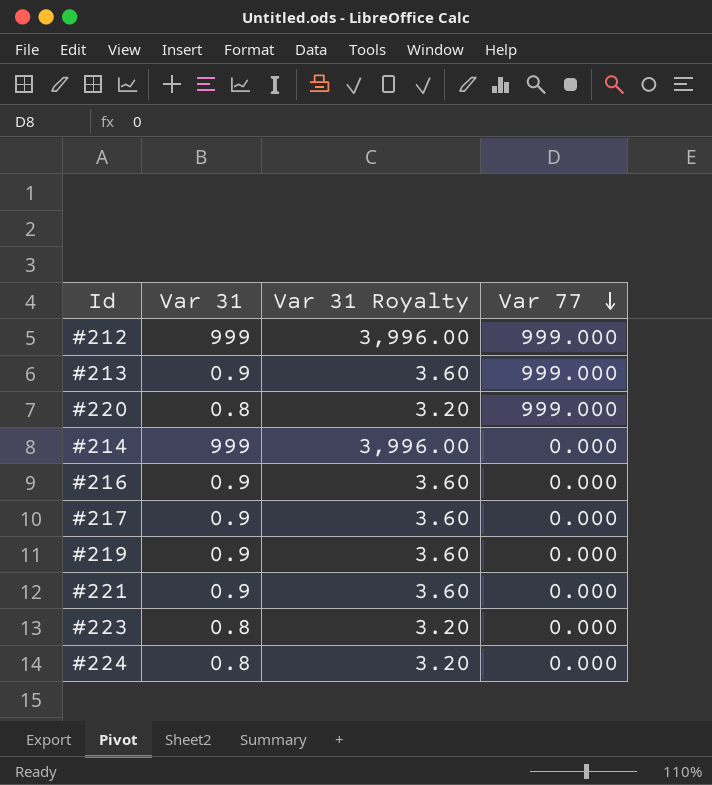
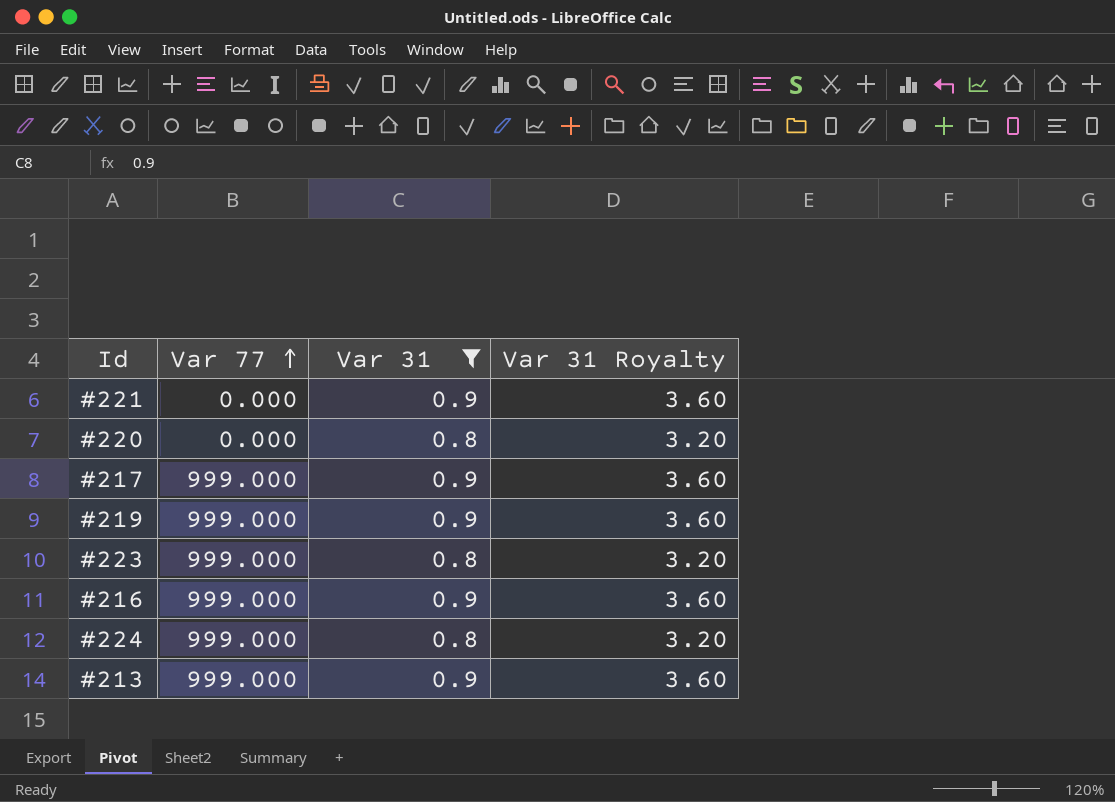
filter: none -> Var 31 != 999
row order: Var 77 descending -> Var 77 ascending
column Var 77 | position: 4 -> 2
#220 | Var 77: 999.000 -> 0.000
#217 | Var 77: 0.000 -> 999.000
#219 | Var 77: 0.000 -> 999.000
#223 | Var 77: 0.000 -> 999.000
#216 | Var 77: 0.000 -> 999.000
#224 | Var 77: 0.000 -> 999.000

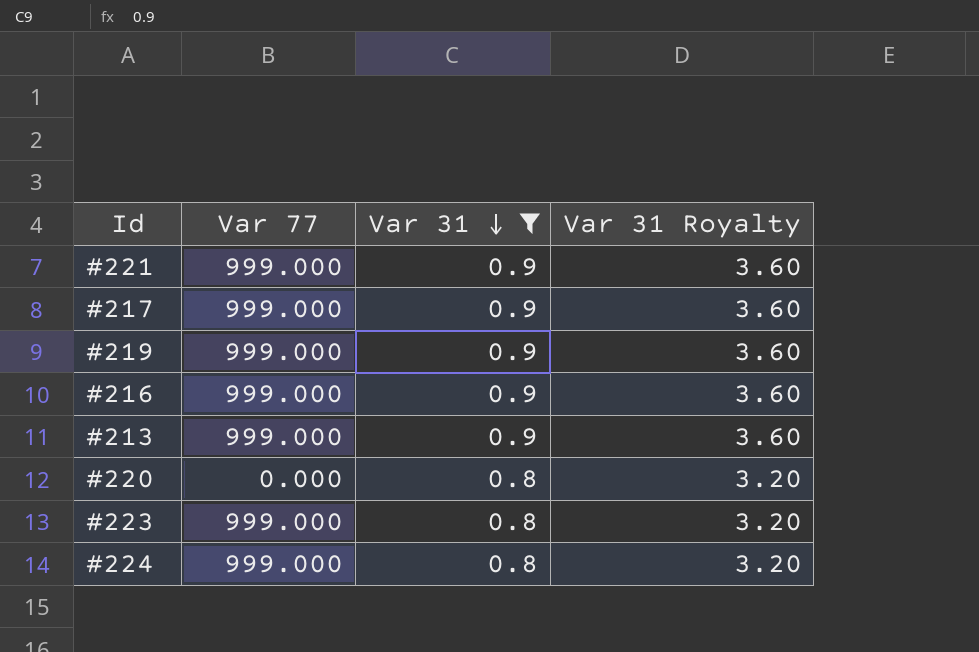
row order: Var 77 ascending -> Var 31 descending
#221 | Var 77: 0.000 -> 999.000

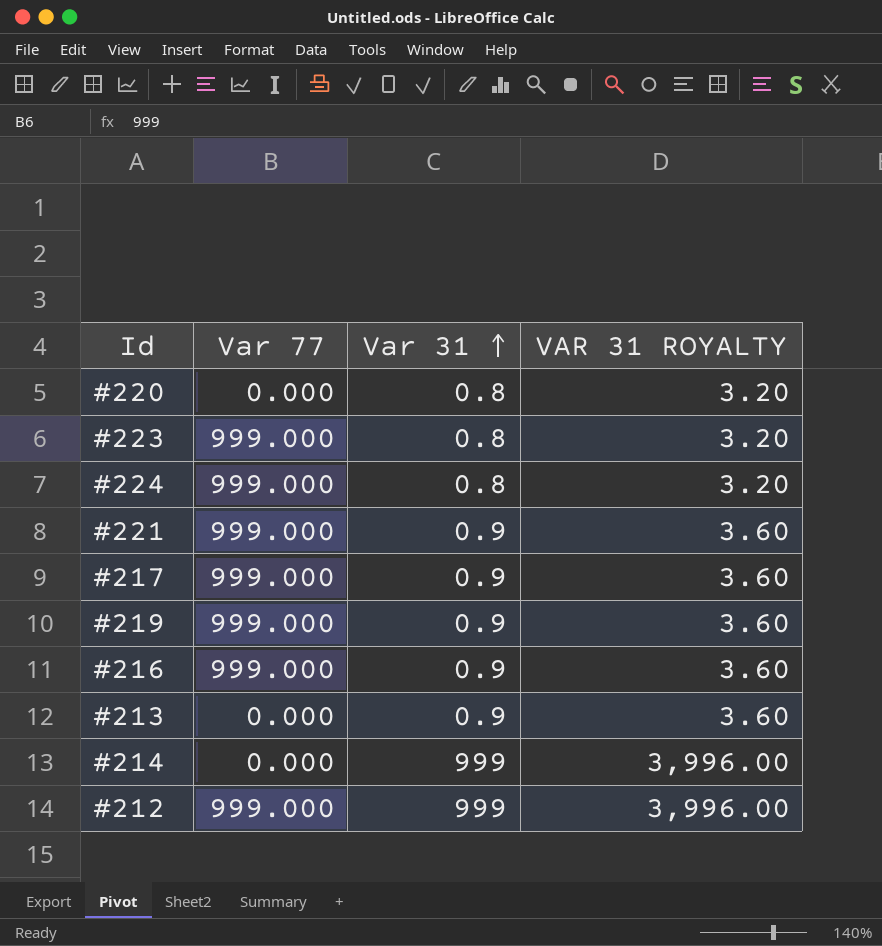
filter: Var 31 != 999 -> none
row order: Var 31 descending -> Var 31 ascending
column name: Var 31 Royalty -> VAR 31 ROYALTY
#213 | Var 77: 999.000 -> 0.000

